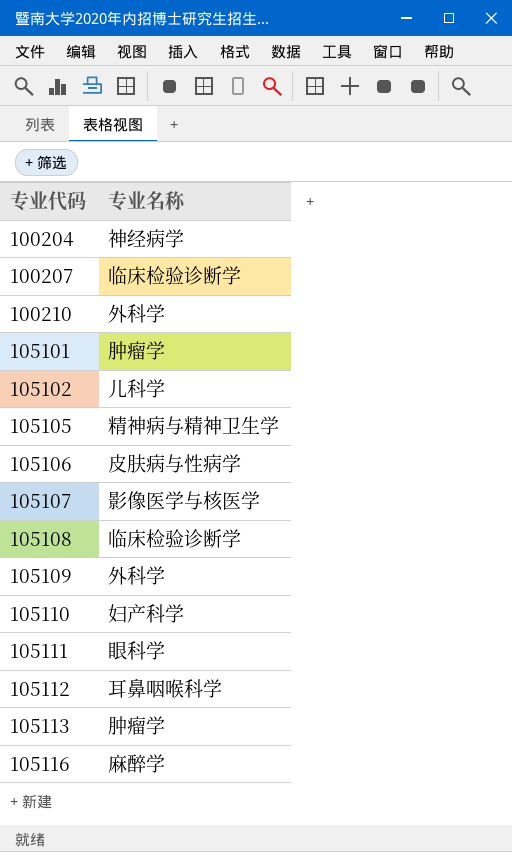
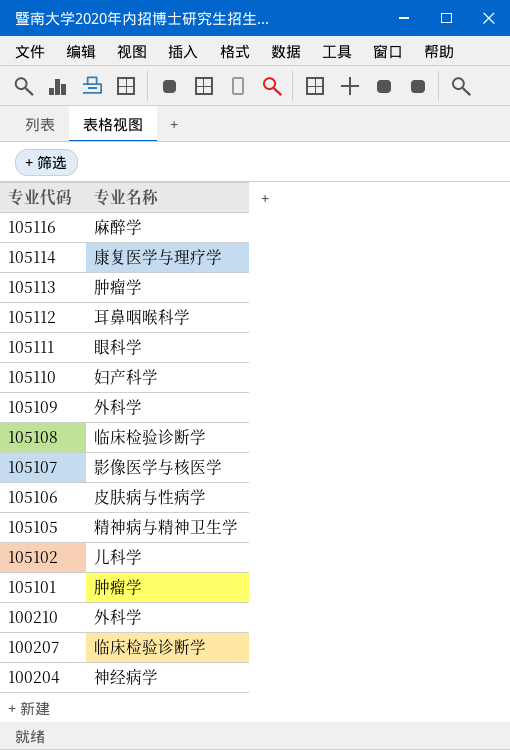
row order: 专业代码 ascending -> 专业代码 descending
row 105114: none -> 康复医学与理疗学

